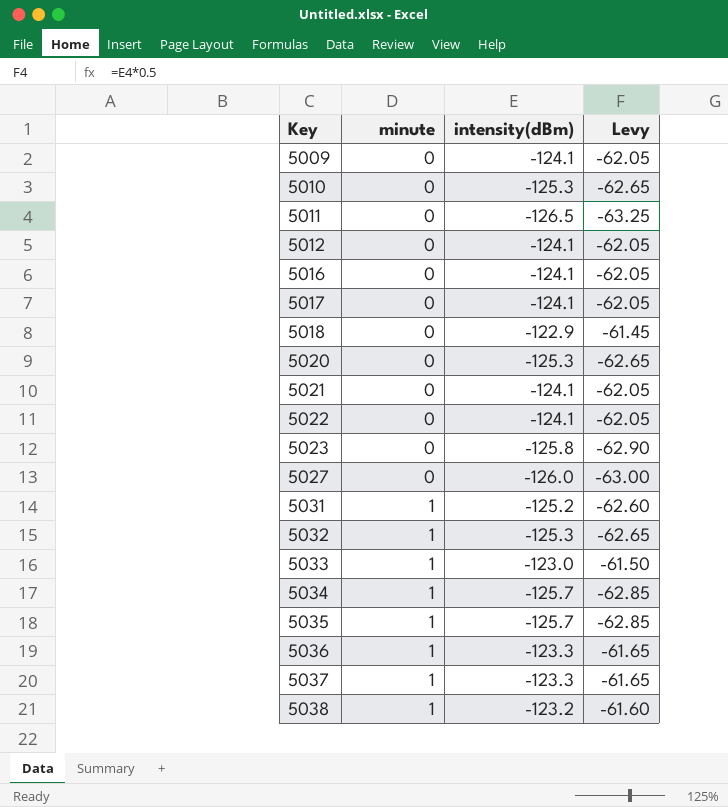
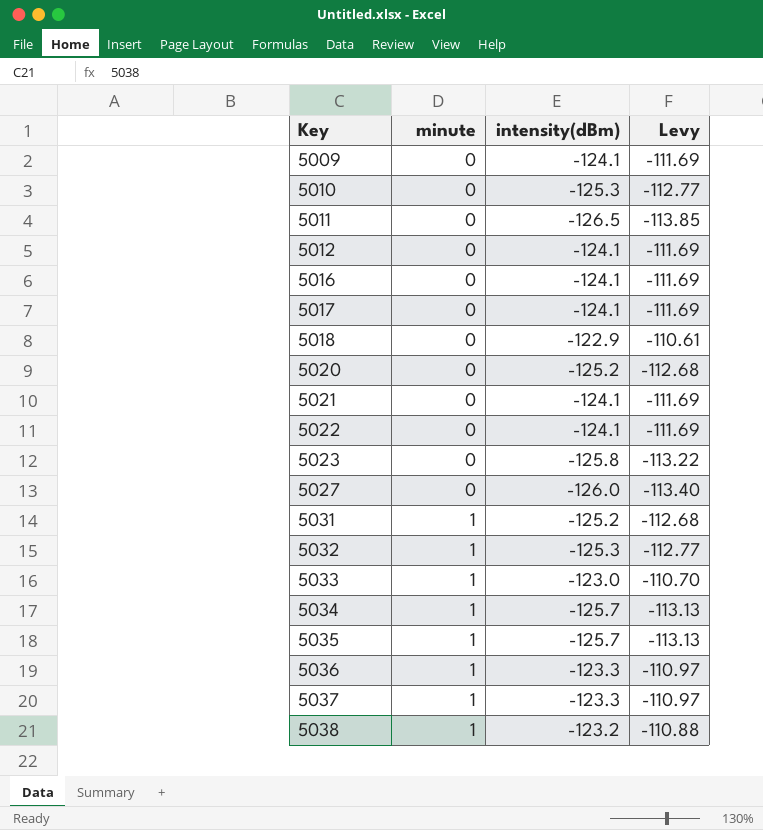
column Levy | formula: [intensity(dBm)] * 0.5 -> [intensity(dBm)] * 0.9
5020 | intensity(dBm): -125.3 -> -125.2

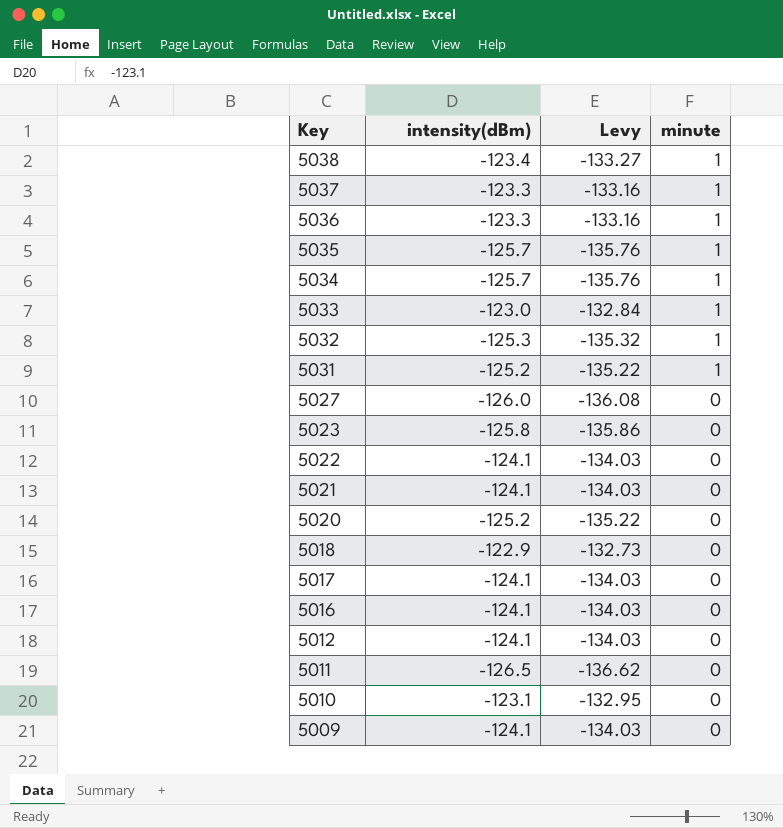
row order: Key ascending -> Key descending
column Levy | formula: [intensity(dBm)] * 0.9 -> [intensity(dBm)] * 1.08
column minute | position: 2 -> 4
5038 | intensity(dBm): -123.2 -> -123.4
5010 | intensity(dBm): -125.3 -> -123.1

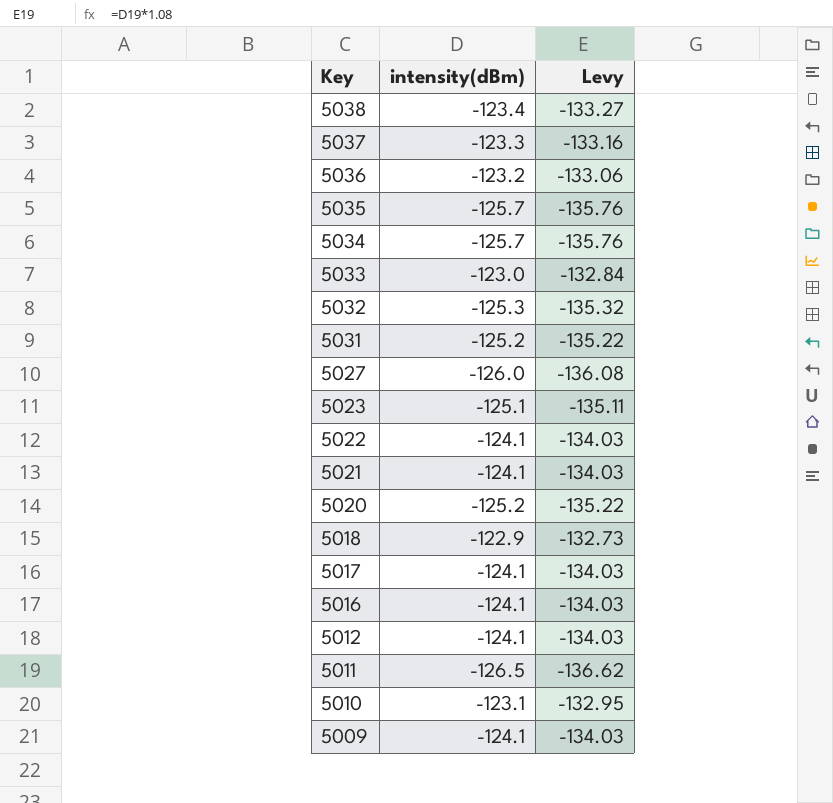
column minute | position: 4 -> none
5036 | intensity(dBm): -123.3 -> -123.2
5036 | Levy: -133.16 -> -133.06
5023 | intensity(dBm): -125.8 -> -125.1
5023 | Levy: -135.86 -> -135.11

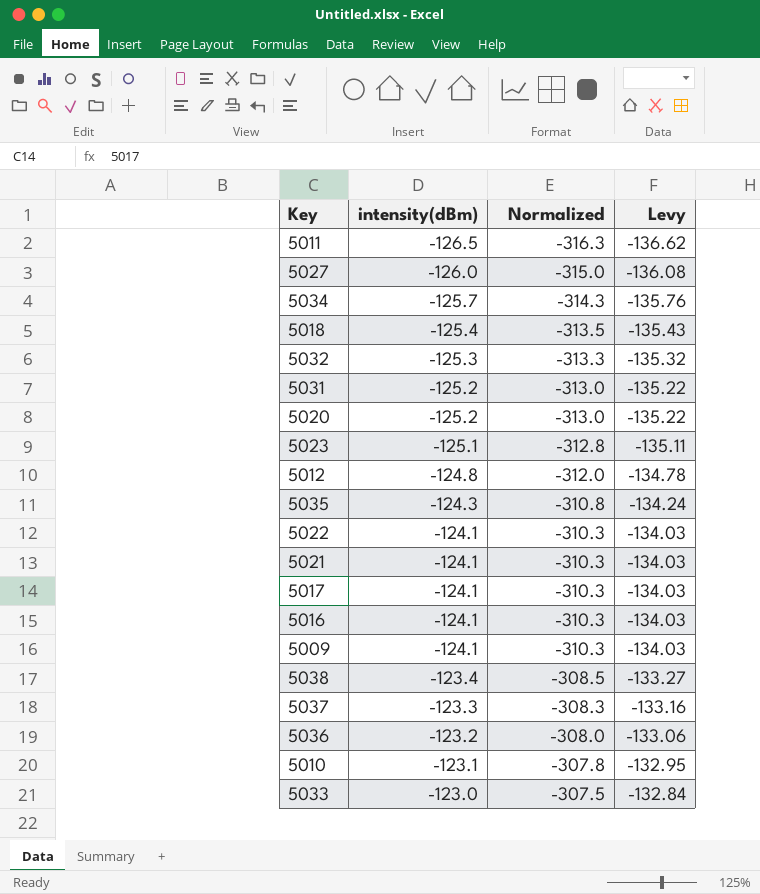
row order: Key descending -> intensity(dBm) ascending
column Normalized | formula: none -> [intensity(dBm)] * 2.5
5018 | intensity(dBm): -122.9 -> -125.4
5018 | Levy: -132.73 -> -135.43
5012 | intensity(dBm): -124.1 -> -124.8
5012 | Levy: -134.03 -> -134.78
5035 | intensity(dBm): -125.7 -> -124.3
5035 | Levy: -135.76 -> -134.24

